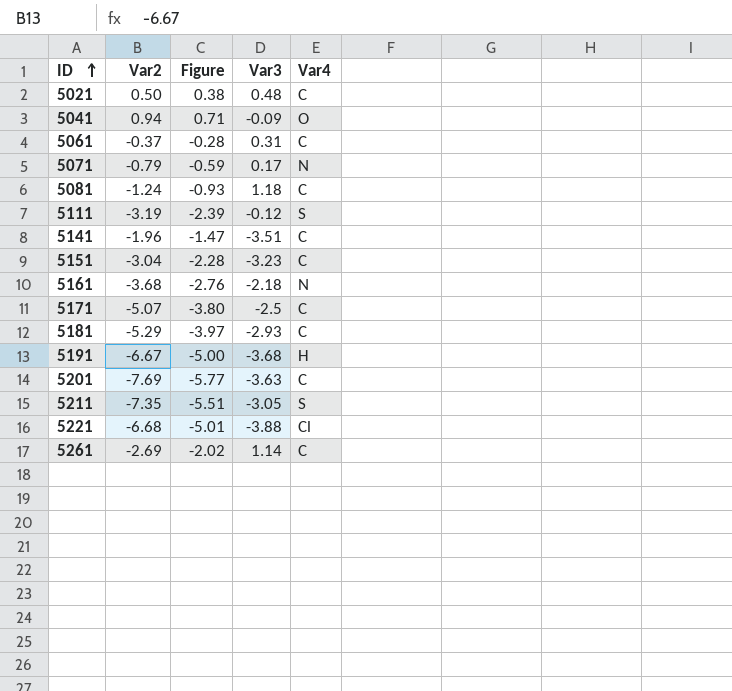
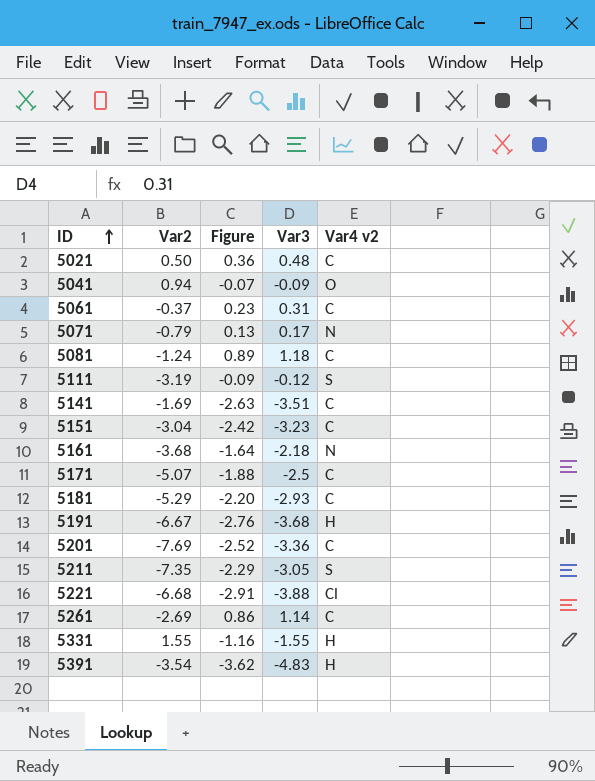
column Figure | formula: [Var2] * 0.75 -> [Var3] * 0.75
column name: Var4 -> Var4 v2
5141 | Var2: -1.96 -> -1.69
5201 | Var3: -3.63 -> -3.36
row 5331: none -> 1.55 | -1.16 | -1.55 | H
row 5391: none -> -3.54 | -3.62 | -4.83 | H

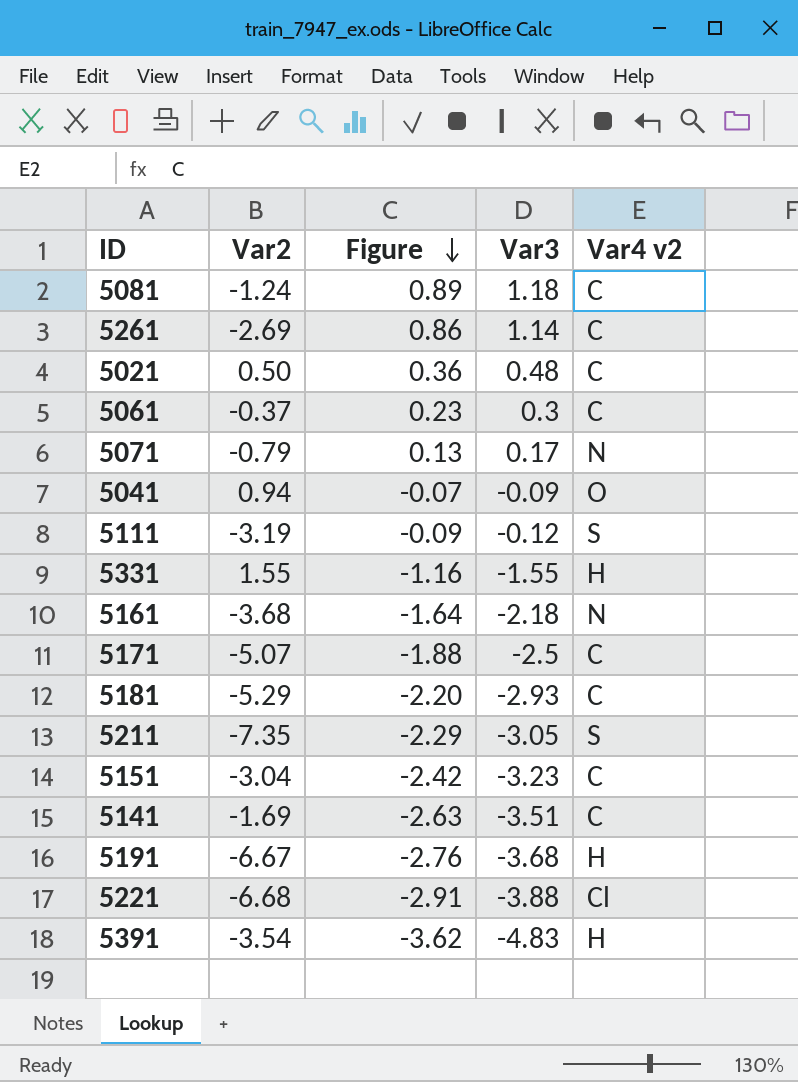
row order: ID ascending -> Figure descending
row 5201: -7.69 | -2.52 | -3.36 | C -> none
5061 | Var3: 0.31 -> 0.3

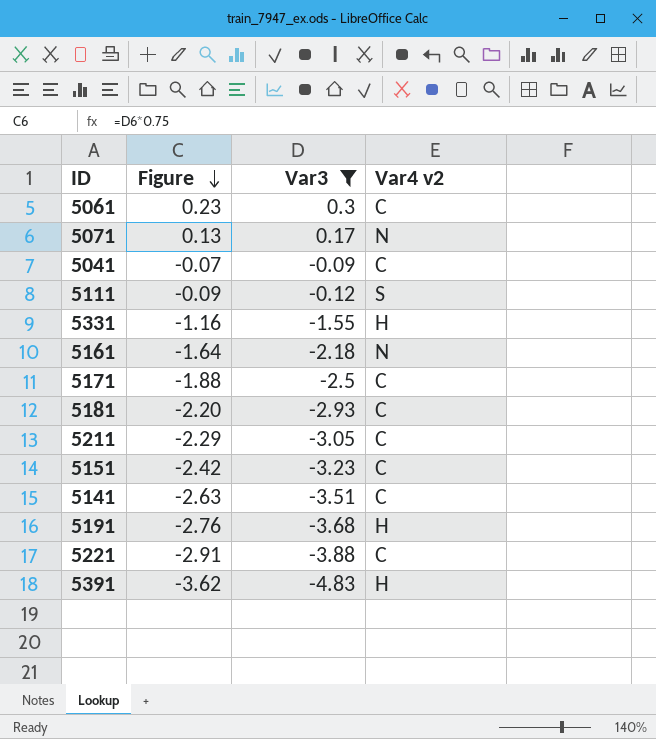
filter: none -> Var3 <= 0.3
column Var2 | position: 2 -> none
5041 | Var4 v2: O -> C
5211 | Var4 v2: S -> C
5221 | Var4 v2: Cl -> C

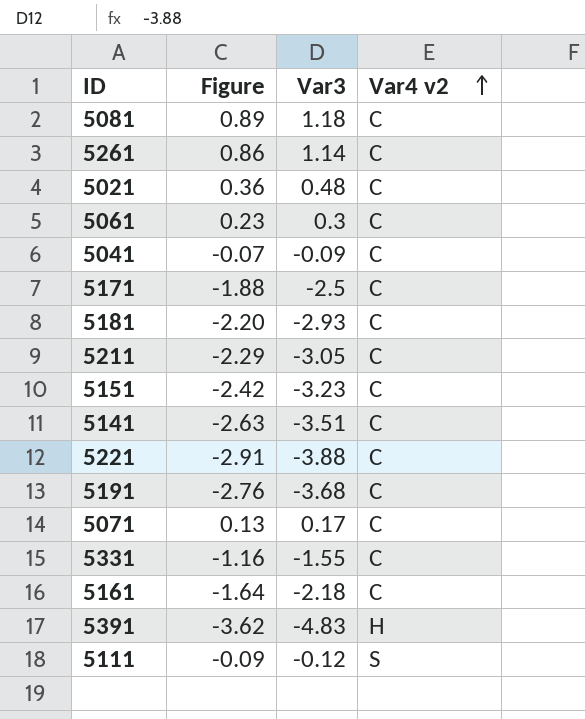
filter: Var3 <= 0.3 -> none
row order: Figure descending -> Var4 v2 ascending
5191 | Var4 v2: H -> C
5071 | Var4 v2: N -> C
5331 | Var4 v2: H -> C
5161 | Var4 v2: N -> C

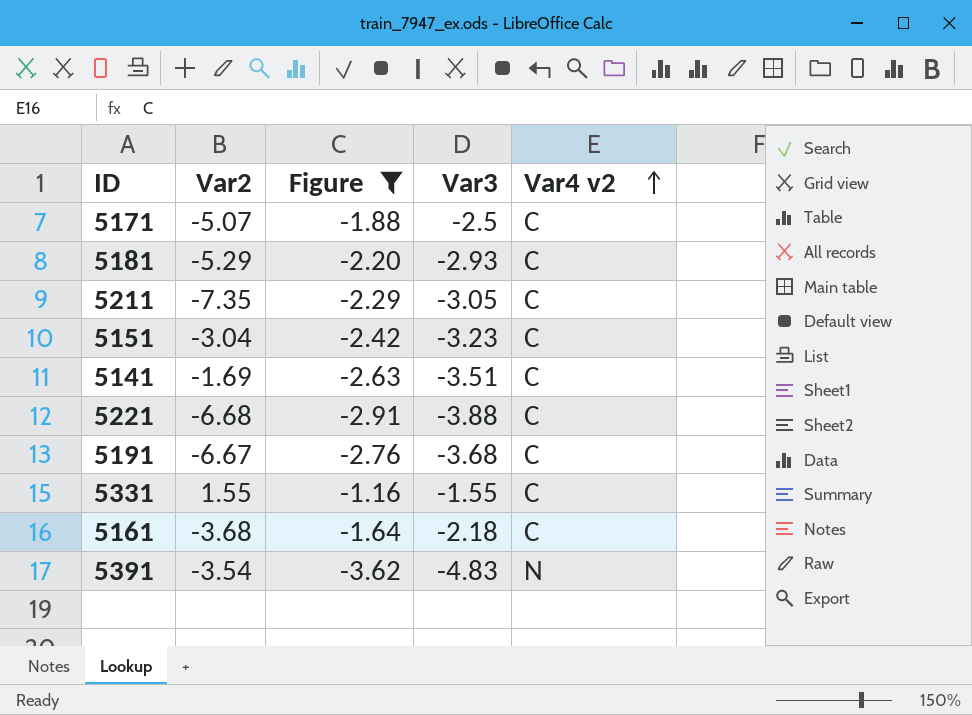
filter: none -> Figure <= -1.16
column Var2 | position: none -> 2
5391 | Var4 v2: H -> N

